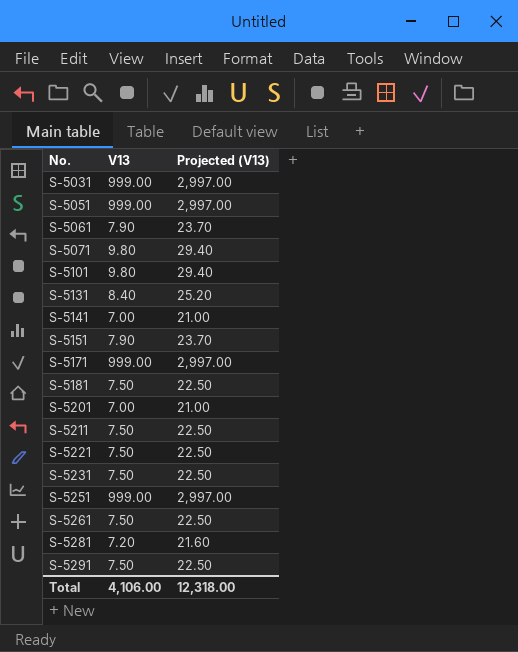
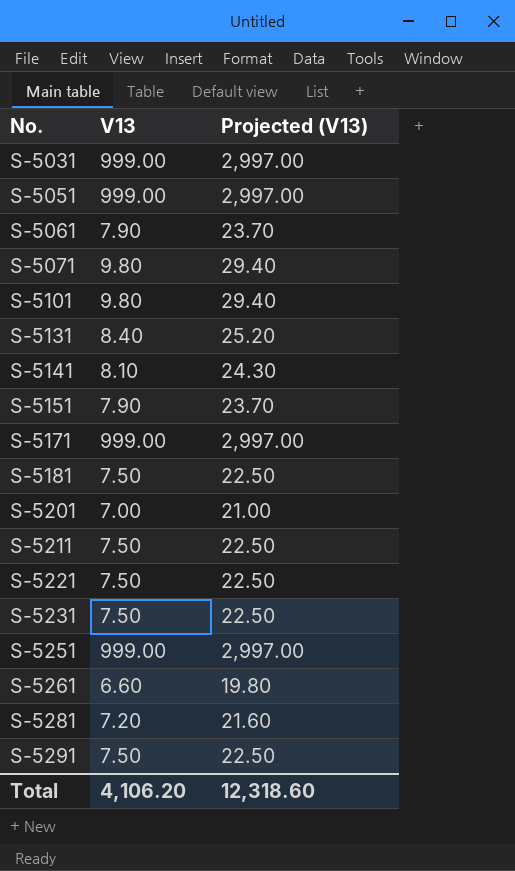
S-5141 | V13: 7.00 -> 8.10
S-5141 | Projected (V13): 21.00 -> 24.30
S-5261 | V13: 7.50 -> 6.60
S-5261 | Projected (V13): 22.50 -> 19.80
Total | V13: 4,106.00 -> 4,106.20
Total | Projected (V13): 12,318.00 -> 12,318.60

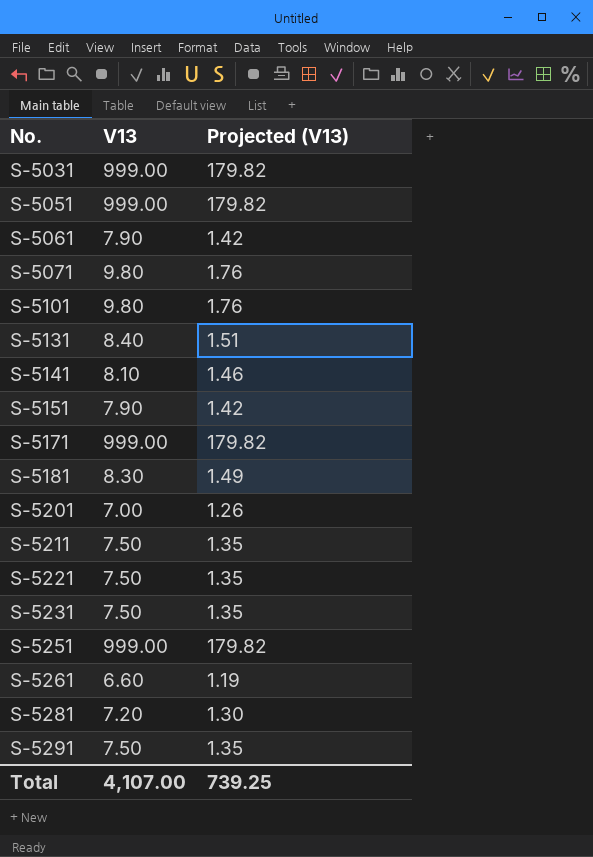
column Projected (V13) | formula: [V13] * 3 -> [V13] * 0.18
S-5181 | V13: 7.50 -> 8.30
Total | V13: 4,106.20 -> 4,107.00
Total | Projected (V13): 12,318.60 -> 739.25

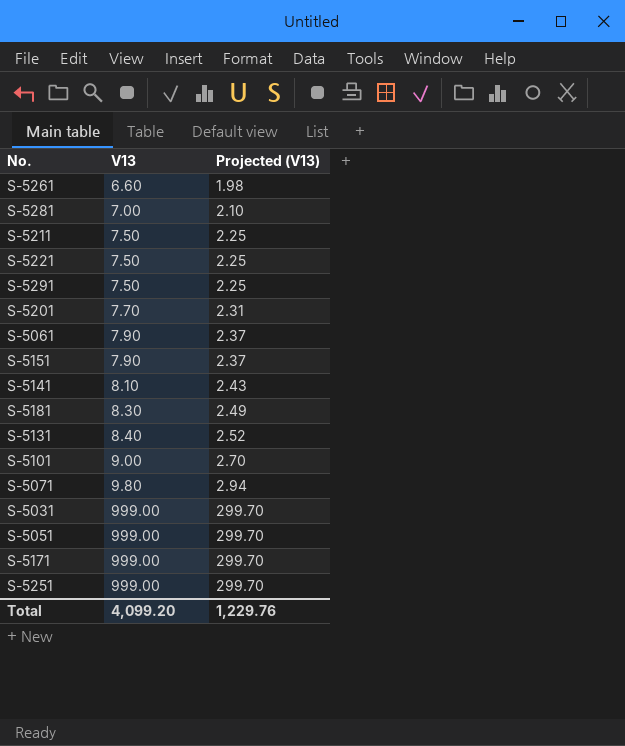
row order: No. ascending -> V13 ascending
column Projected (V13) | formula: [V13] * 0.18 -> [V13] * 0.3
row S-5231: 7.50 | 1.35 -> none
S-5281 | V13: 7.20 -> 7.00
S-5201 | V13: 7.00 -> 7.70
S-5101 | V13: 9.80 -> 9.00
Total | V13: 4,107.00 -> 4,099.20
Total | Projected (V13): 739.25 -> 1,229.76

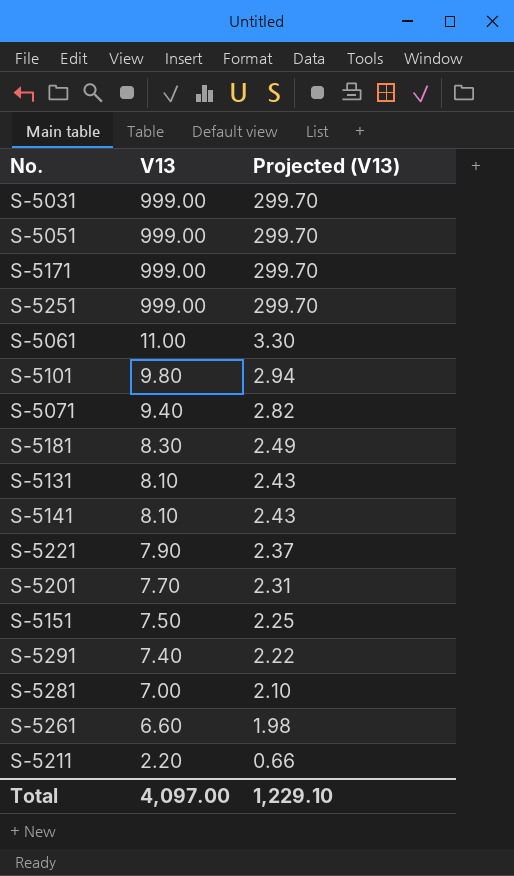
row order: V13 ascending -> V13 descending
S-5061 | V13: 7.90 -> 11.00
S-5061 | Projected (V13): 2.37 -> 3.30
S-5101 | V13: 9.00 -> 9.80
S-5101 | Projected (V13): 2.70 -> 2.94
S-5071 | V13: 9.80 -> 9.40
S-5071 | Projected (V13): 2.94 -> 2.82
S-5131 | V13: 8.40 -> 8.10
S-5131 | Projected (V13): 2.52 -> 2.43
S-5221 | V13: 7.50 -> 7.90
S-5221 | Projected (V13): 2.25 -> 2.37
S-5151 | V13: 7.90 -> 7.50
S-5151 | Projected (V13): 2.37 -> 2.25
S-5291 | V13: 7.50 -> 7.40
S-5291 | Projected (V13): 2.25 -> 2.22
S-5211 | V13: 7.50 -> 2.20
S-5211 | Projected (V13): 2.25 -> 0.66
Total | V13: 4,099.20 -> 4,097.00
Total | Projected (V13): 1,229.76 -> 1,229.10

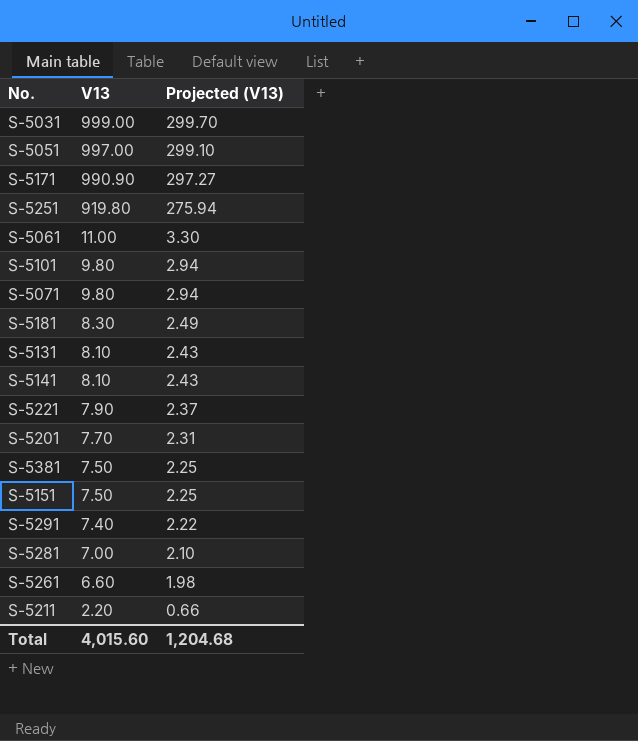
S-5051 | V13: 999.00 -> 997.00
S-5051 | Projected (V13): 299.70 -> 299.10
S-5171 | V13: 999.00 -> 990.90
S-5171 | Projected (V13): 299.70 -> 297.27
S-5251 | V13: 999.00 -> 919.80
S-5251 | Projected (V13): 299.70 -> 275.94
S-5071 | V13: 9.40 -> 9.80
S-5071 | Projected (V13): 2.82 -> 2.94
row S-5381: none -> 7.50 | 2.25
Total | V13: 4,097.00 -> 4,015.60
Total | Projected (V13): 1,229.10 -> 1,204.68

